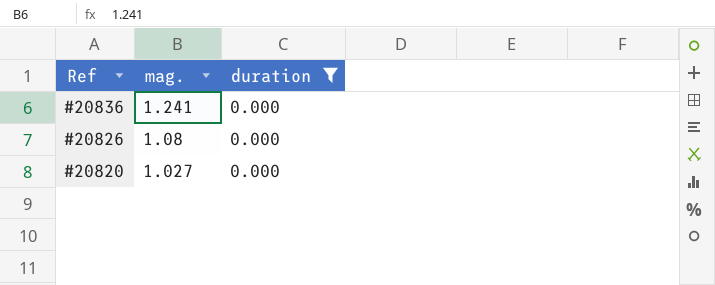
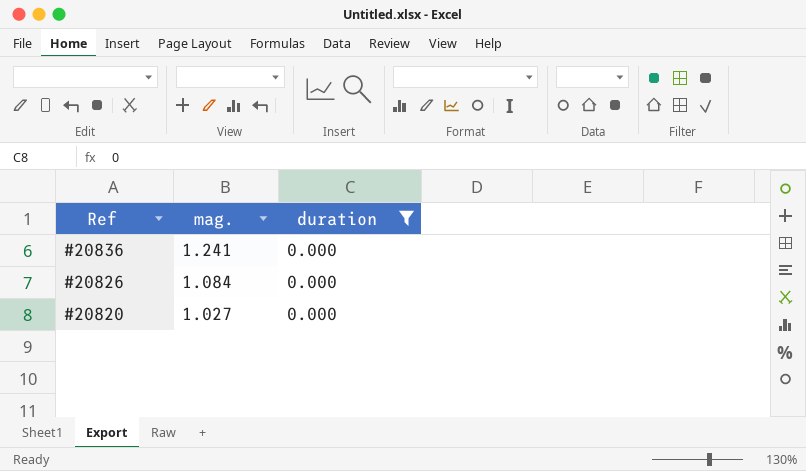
#20826 | mag.: 1.08 -> 1.084

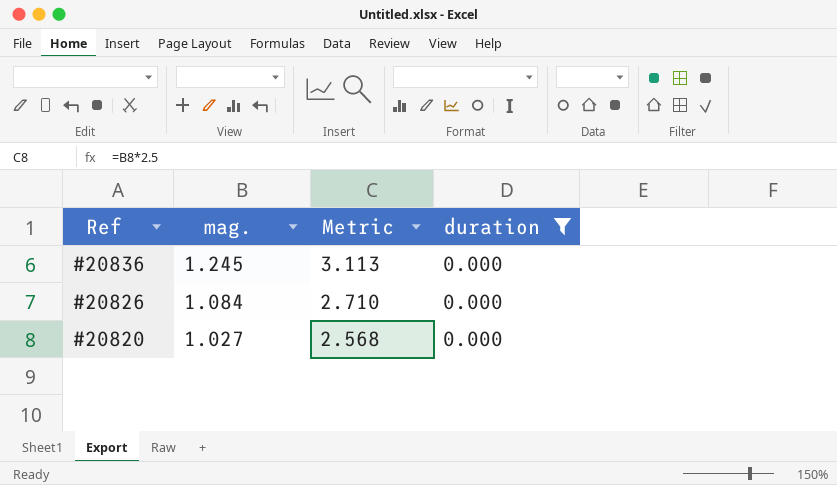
column Metric | formula: none -> [mag.] * 2.5
#20836 | mag.: 1.241 -> 1.245

